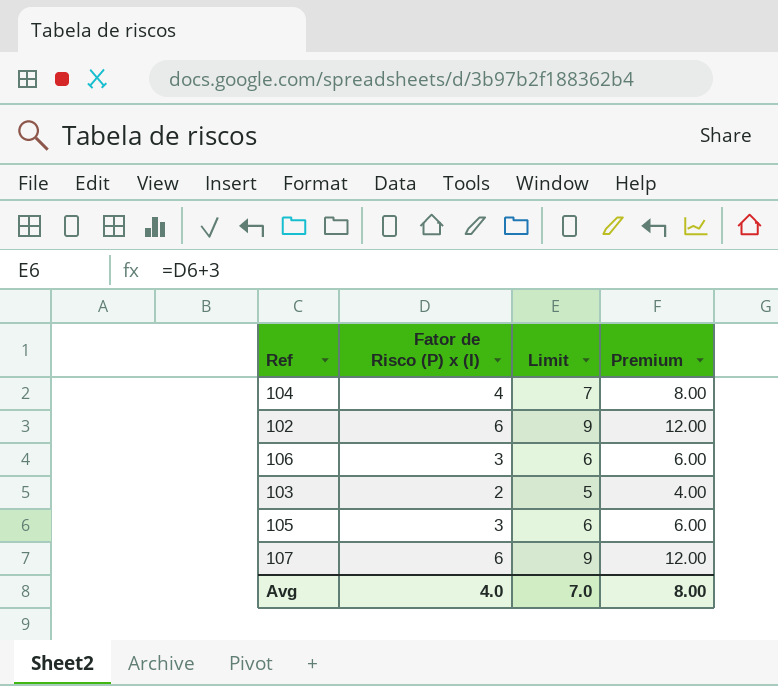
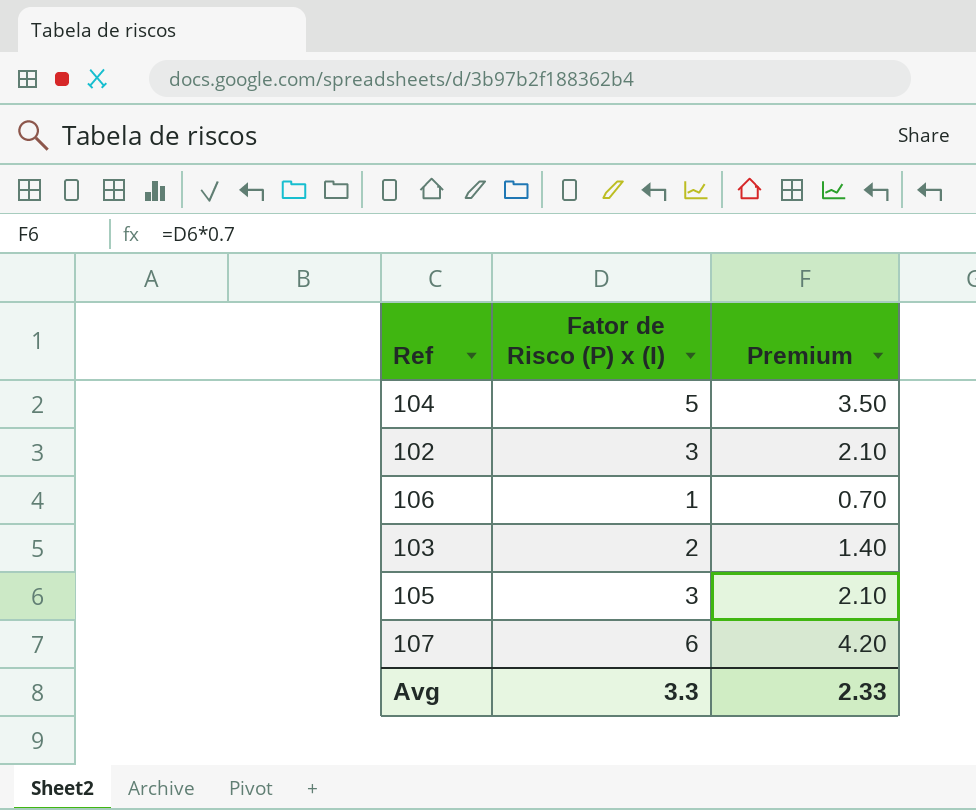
column Limit | formula: [Fator de Risco (P) x (I)] + 3 -> none
column Premium | formula: [Fator de Risco (P) x (I)] * 2 -> [Fator de Risco (P) x (I)] * 0.7
104 | Fator de Risco (P) x (I): 4 -> 5
102 | Fator de Risco (P) x (I): 6 -> 3
106 | Fator de Risco (P) x (I): 3 -> 1
Avg | Fator de Risco (P) x (I): 4.0 -> 3.3
Avg | Premium: 8.00 -> 2.33

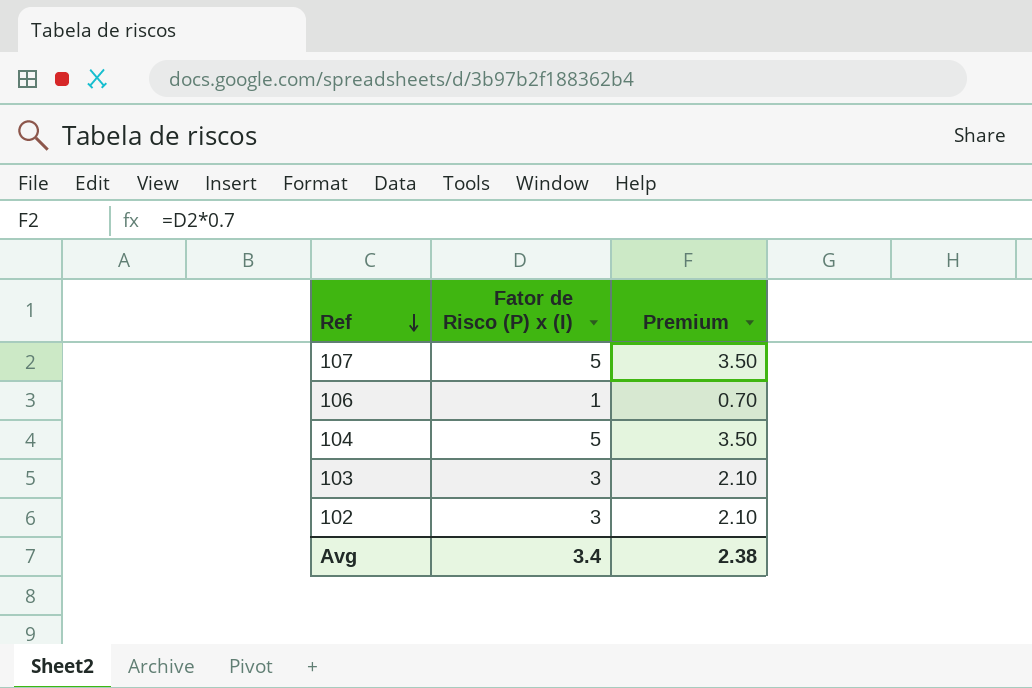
row order: none -> Ref descending
row 105: 3 | 2.10 -> none
107 | Fator de Risco (P) x (I): 6 -> 5
107 | Premium: 4.20 -> 3.50
103 | Fator de Risco (P) x (I): 2 -> 3
103 | Premium: 1.40 -> 2.10
Avg | Fator de Risco (P) x (I): 3.3 -> 3.4
Avg | Premium: 2.33 -> 2.38

